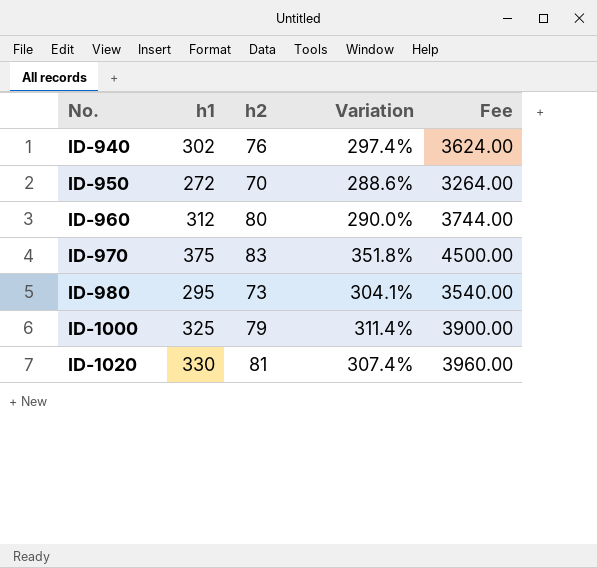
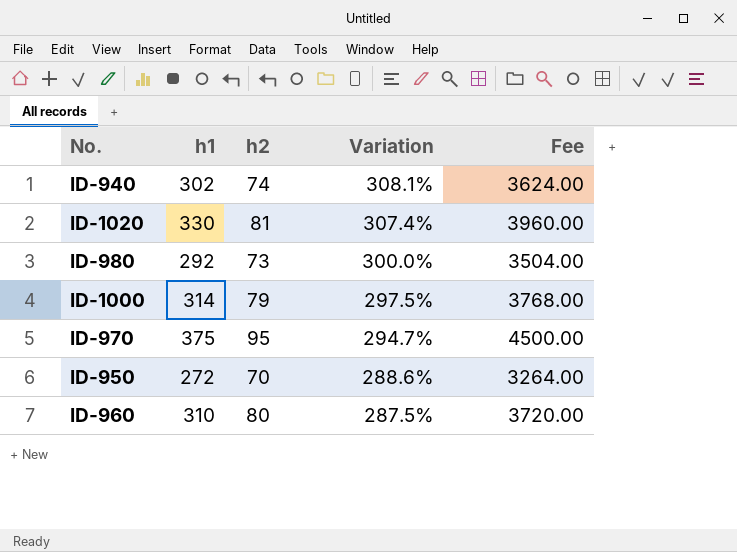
row order: No. ascending -> Variation descending
ID-940 | h2: 76 -> 74
ID-940 | Variation: 297.4% -> 308.1%
ID-980 | h1: 295 -> 292
ID-980 | Variation: 304.1% -> 300.0%
ID-980 | Fee: 3540.00 -> 3504.00
ID-1000 | h1: 325 -> 314
ID-1000 | Variation: 311.4% -> 297.5%
ID-1000 | Fee: 3900.00 -> 3768.00
ID-970 | h2: 83 -> 95
ID-970 | Variation: 351.8% -> 294.7%
ID-960 | h1: 312 -> 310
ID-960 | Variation: 290.0% -> 287.5%
ID-960 | Fee: 3744.00 -> 3720.00

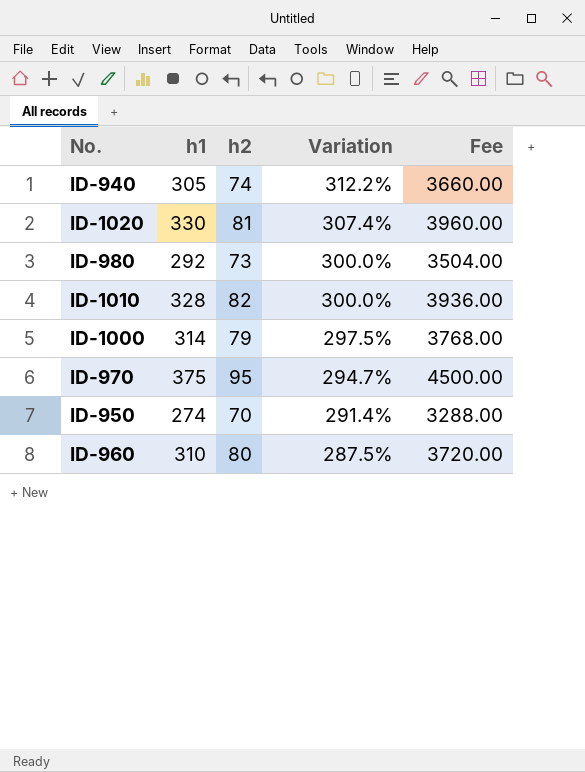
ID-940 | h1: 302 -> 305
ID-940 | Variation: 308.1% -> 312.2%
ID-940 | Fee: 3624.00 -> 3660.00
row ID-1010: none -> 328 | 82 | 300.0% | 3936.00
ID-950 | h1: 272 -> 274
ID-950 | Variation: 288.6% -> 291.4%
ID-950 | Fee: 3264.00 -> 3288.00

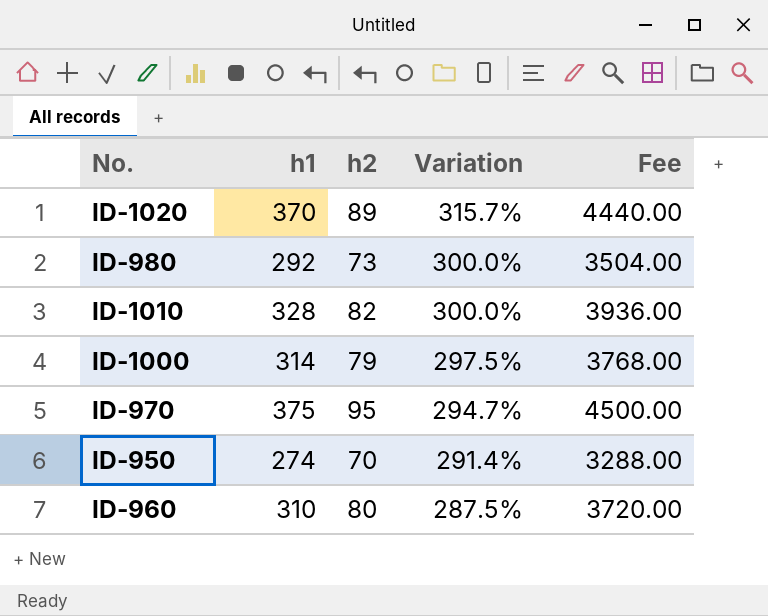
row ID-940: 305 | 74 | 312.2% | 3660.00 -> none
ID-1020 | h1: 330 -> 370
ID-1020 | h2: 81 -> 89
ID-1020 | Variation: 307.4% -> 315.7%
ID-1020 | Fee: 3960.00 -> 4440.00

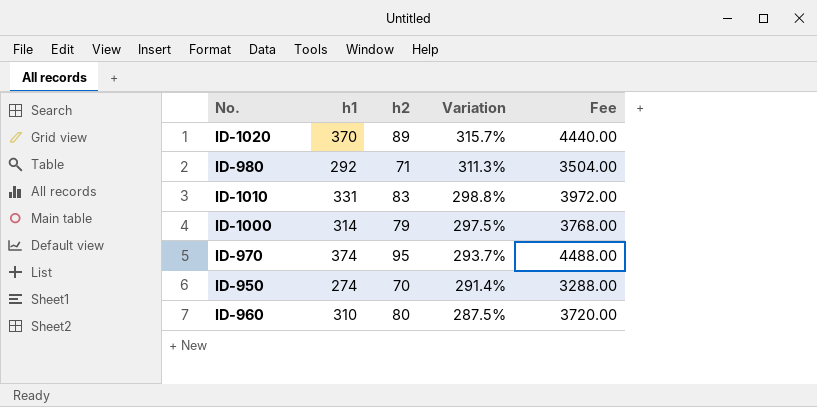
ID-980 | h2: 73 -> 71
ID-980 | Variation: 300.0% -> 311.3%
ID-1010 | h1: 328 -> 331
ID-1010 | h2: 82 -> 83
ID-1010 | Variation: 300.0% -> 298.8%
ID-1010 | Fee: 3936.00 -> 3972.00
ID-970 | h1: 375 -> 374
ID-970 | Variation: 294.7% -> 293.7%
ID-970 | Fee: 4500.00 -> 4488.00

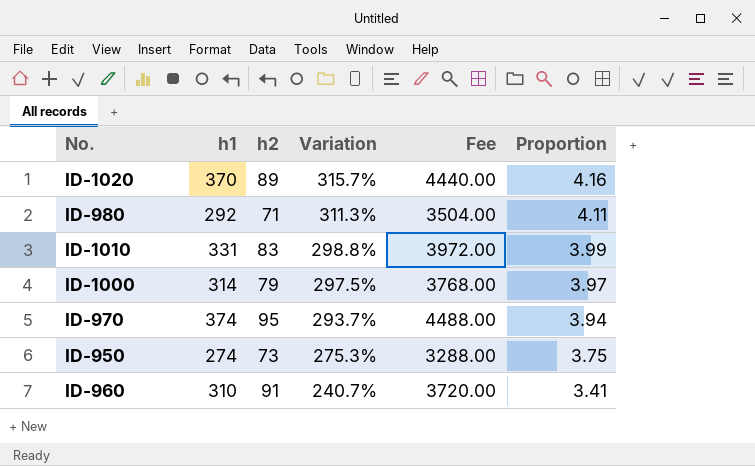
column Proportion | formula: none -> [h1] / [h2]
ID-950 | h2: 70 -> 73
ID-950 | Variation: 291.4% -> 275.3%
ID-960 | h2: 80 -> 91
ID-960 | Variation: 287.5% -> 240.7%

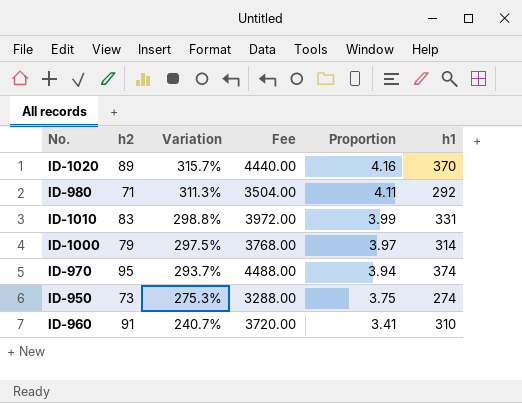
column h1 | position: 2 -> 6

